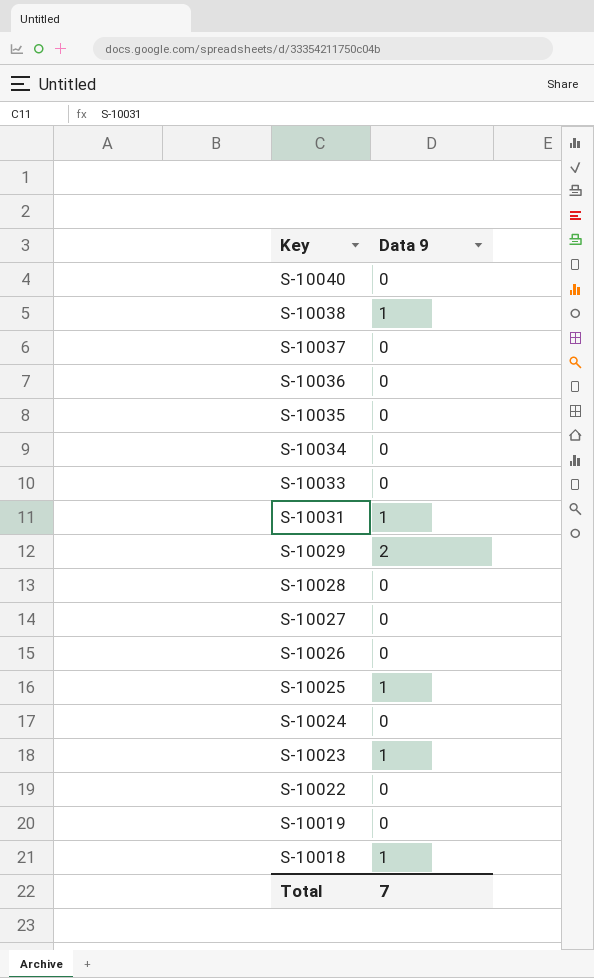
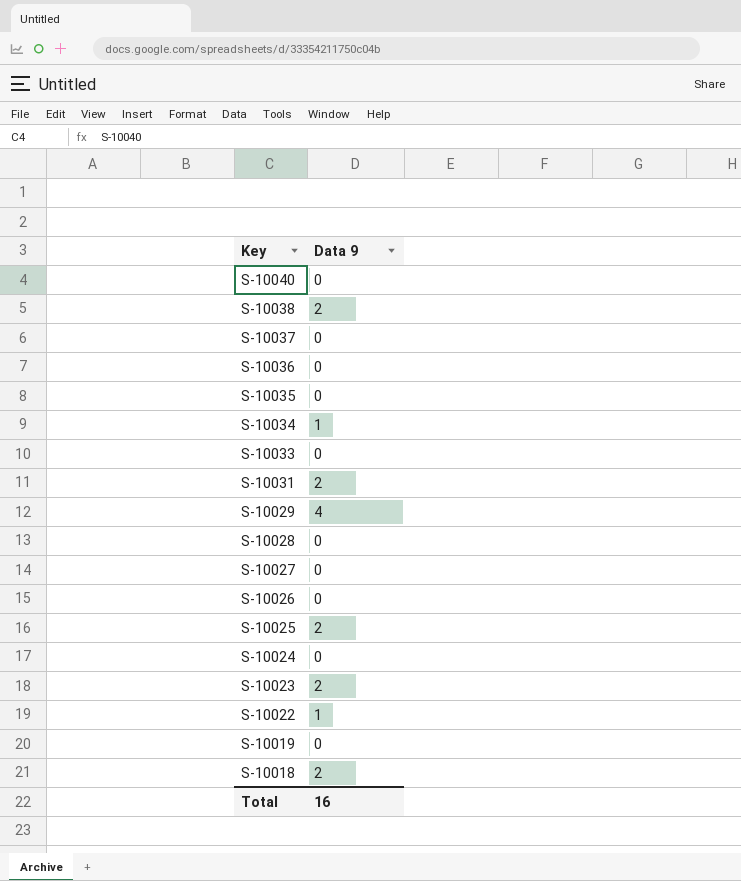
S-10038 | Data 9: 1 -> 2
S-10034 | Data 9: 0 -> 1
S-10031 | Data 9: 1 -> 2
S-10029 | Data 9: 2 -> 4
S-10025 | Data 9: 1 -> 2
S-10023 | Data 9: 1 -> 2
S-10022 | Data 9: 0 -> 1
S-10018 | Data 9: 1 -> 2
Total | Data 9: 7 -> 16

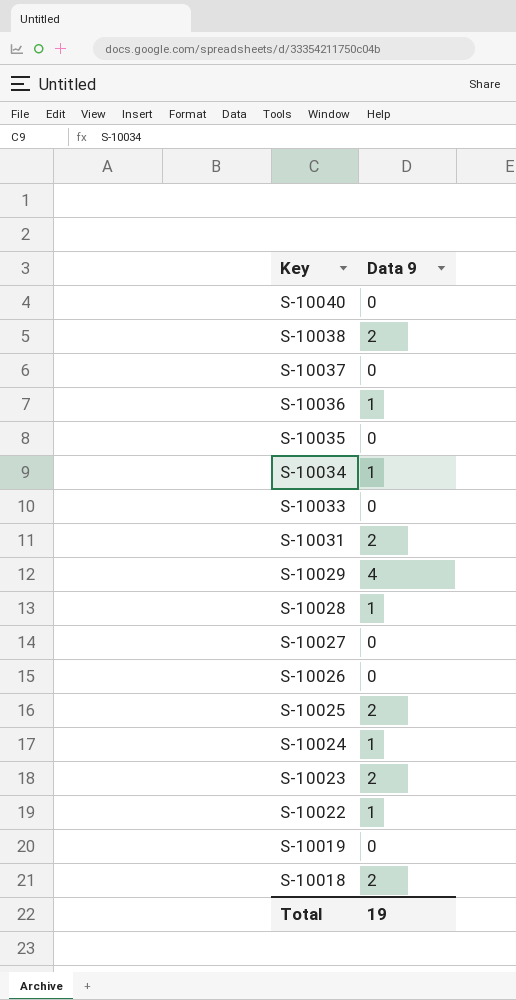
S-10036 | Data 9: 0 -> 1
S-10028 | Data 9: 0 -> 1
S-10024 | Data 9: 0 -> 1
Total | Data 9: 16 -> 19

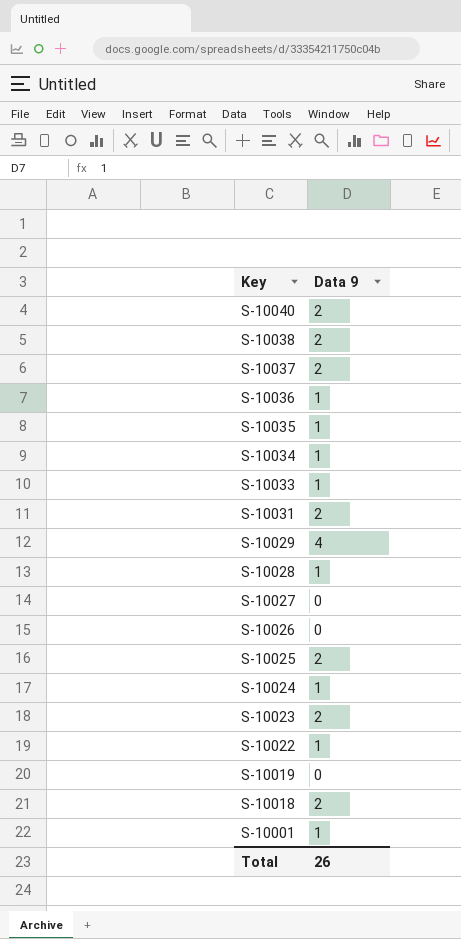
S-10040 | Data 9: 0 -> 2
S-10037 | Data 9: 0 -> 2
S-10035 | Data 9: 0 -> 1
S-10033 | Data 9: 0 -> 1
row S-10001: none -> 1
Total | Data 9: 19 -> 26

